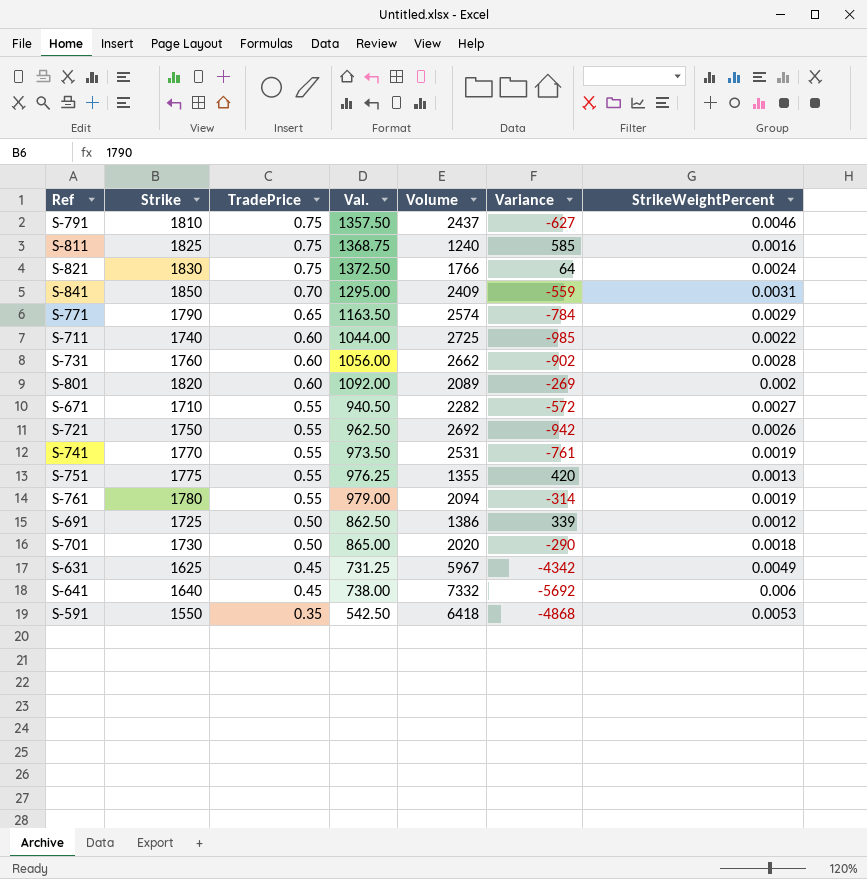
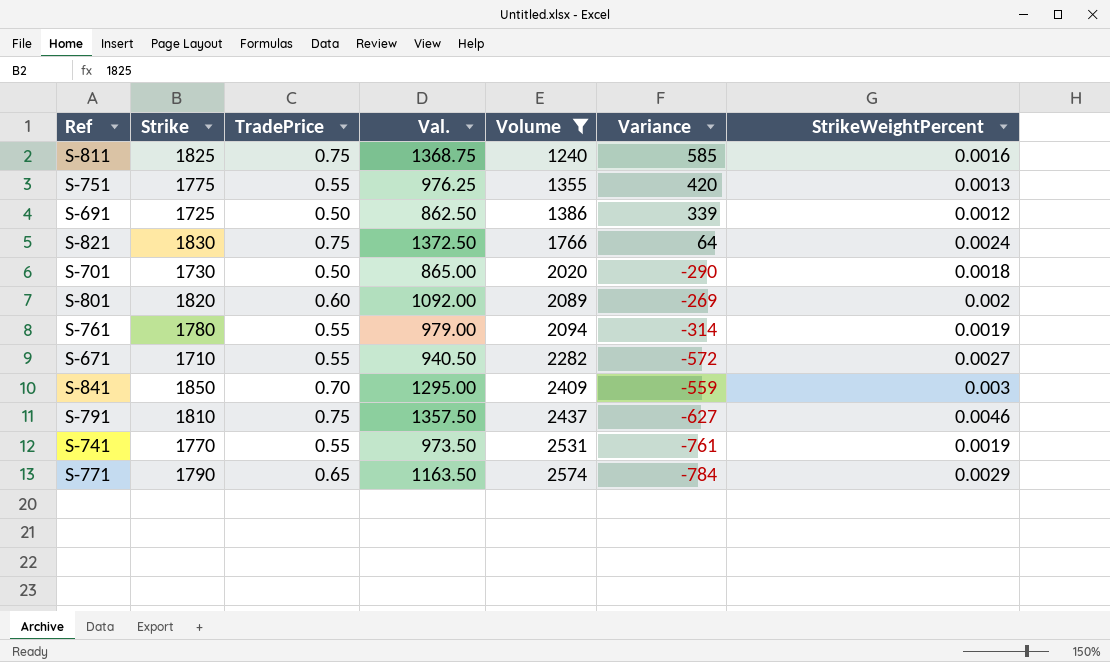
filter: none -> Volume <= 2574
row order: TradePrice descending -> Volume ascending
S-841 | StrikeWeightPercent: 0.0031 -> 0.003

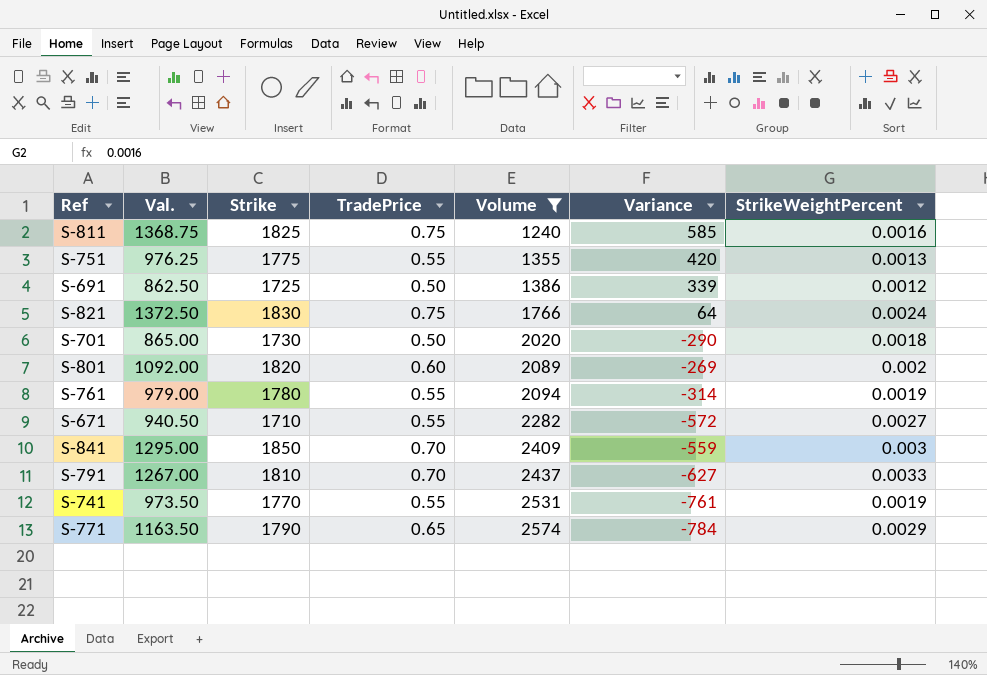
column Val. | position: 4 -> 2
S-791 | Val.: 1357.50 -> 1267.00
S-791 | TradePrice: 0.75 -> 0.70
S-791 | StrikeWeightPercent: 0.0046 -> 0.0033

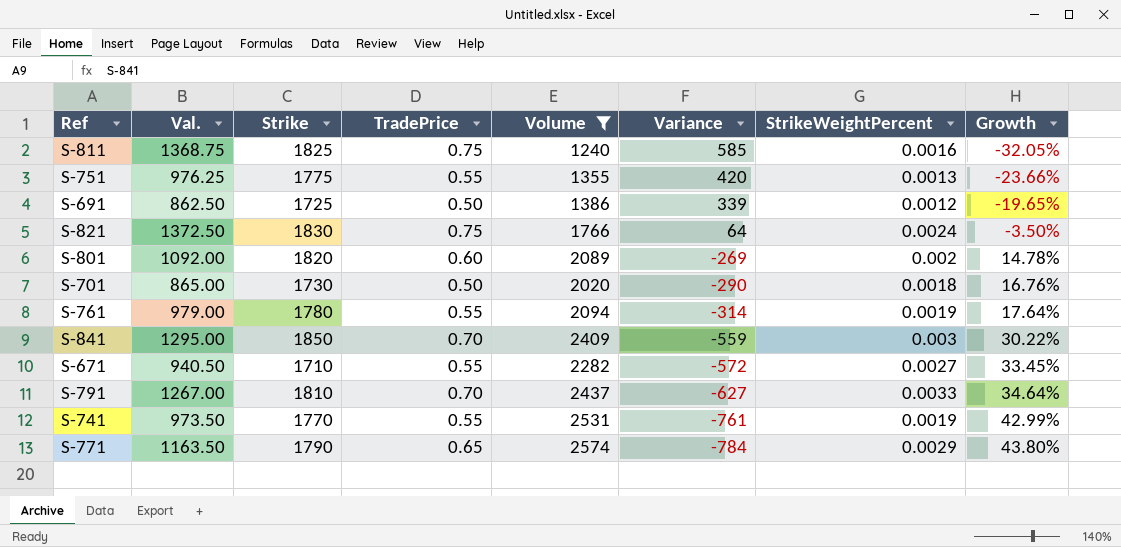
row order: Volume ascending -> Variance descending
column Growth | formula: none -> ([Volume] - [Strike]) / [Strike]

